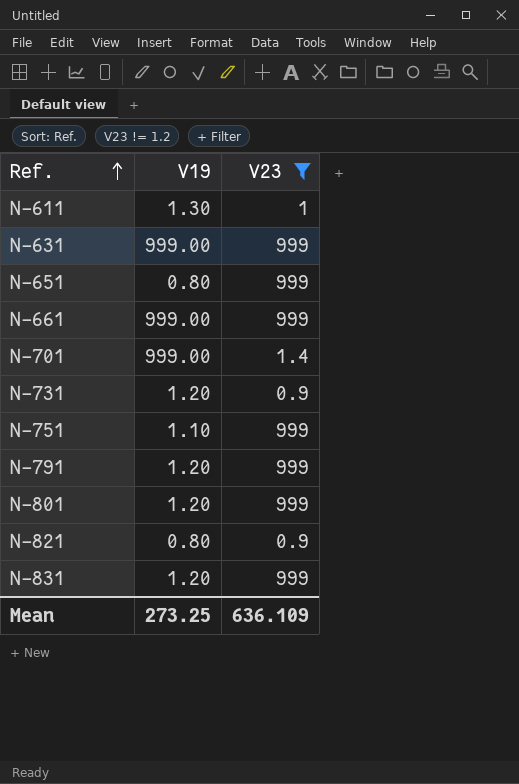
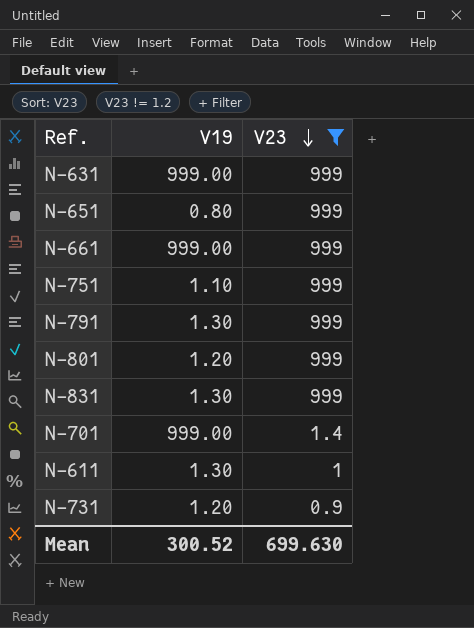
row order: Ref. ascending -> V23 descending
row N-821: 0.80 | 0.9 -> none
N-791 | V19: 1.20 -> 1.30
N-831 | V19: 1.20 -> 1.30
Mean | V19: 273.25 -> 300.52
Mean | V23: 636.109 -> 699.630

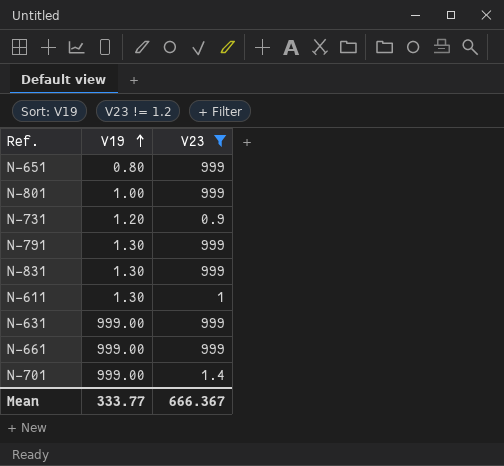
row order: V23 descending -> V19 ascending
row N-751: 1.10 | 999 -> none
N-801 | V19: 1.20 -> 1.00
Mean | V19: 300.52 -> 333.77
Mean | V23: 699.630 -> 666.367

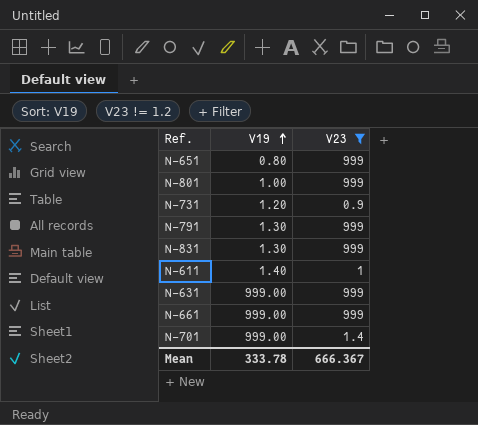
N-611 | V19: 1.30 -> 1.40
Mean | V19: 333.77 -> 333.78

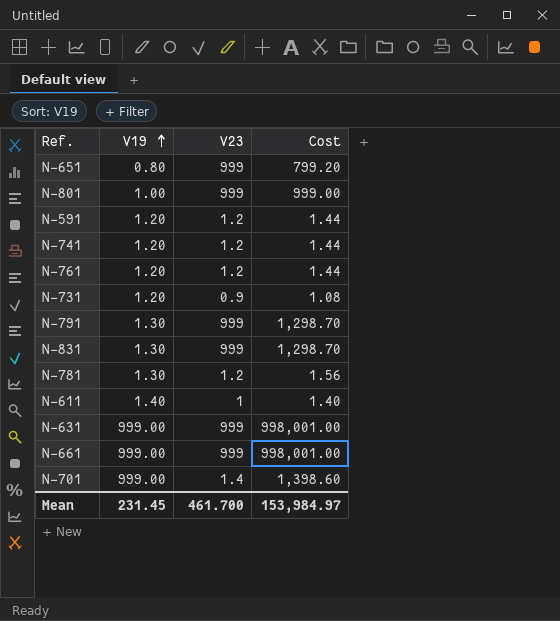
filter: V23 != 1.2 -> none
column Cost | formula: none -> [V19] * [V23]
Mean | V19: 333.78 -> 231.45
Mean | V23: 666.367 -> 461.700

